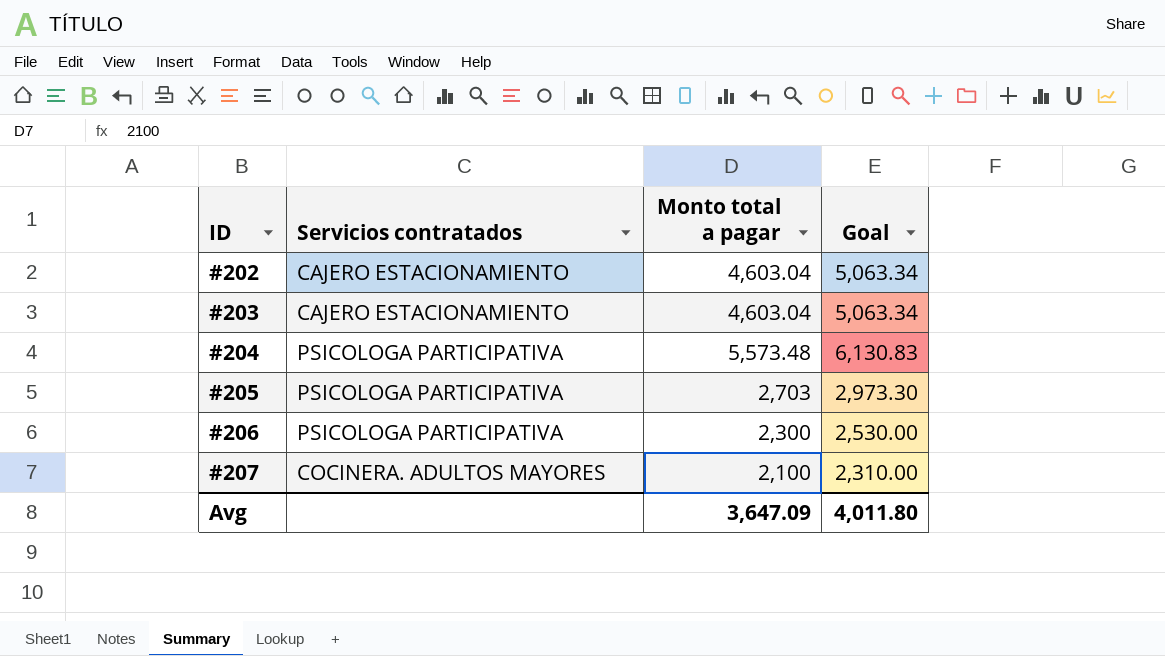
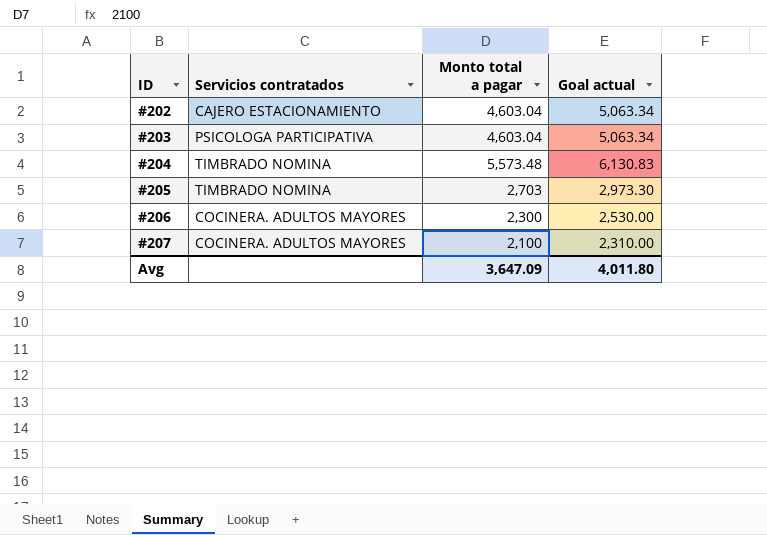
column name: Goal -> Goal actual
#203 | Servicios contratados: CAJERO ESTACIONAMIENTO -> PSICOLOGA PARTICIPATIVA
#204 | Servicios contratados: PSICOLOGA PARTICIPATIVA -> TIMBRADO NOMINA
#205 | Servicios contratados: PSICOLOGA PARTICIPATIVA -> TIMBRADO NOMINA
#206 | Servicios contratados: PSICOLOGA PARTICIPATIVA -> COCINERA. ADULTOS MAYORES

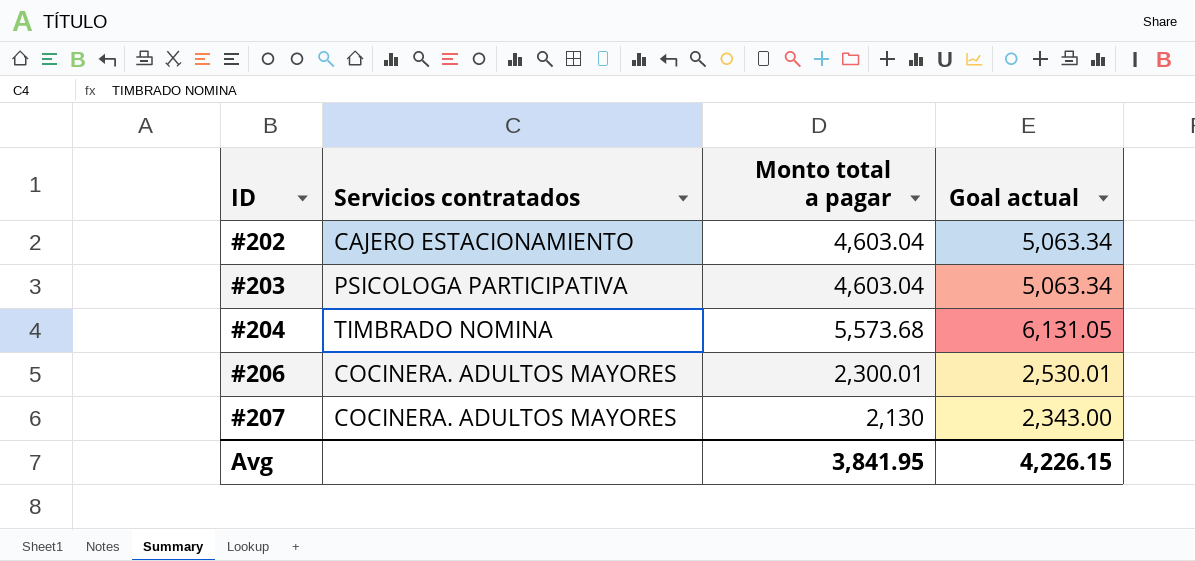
row #205: TIMBRADO NOMINA | 2,703 | 2,973.30 -> none
#204 | Monto total a pagar: 5,573.48 -> 5,573.68
#204 | Goal actual: 6,130.83 -> 6,131.05
#206 | Monto total a pagar: 2,300 -> 2,300.01
#206 | Goal actual: 2,530.00 -> 2,530.01
#207 | Monto total a pagar: 2,100 -> 2,130
#207 | Goal actual: 2,310.00 -> 2,343.00
Avg | Monto total a pagar: 3,647.09 -> 3,841.95
Avg | Goal actual: 4,011.80 -> 4,226.15

